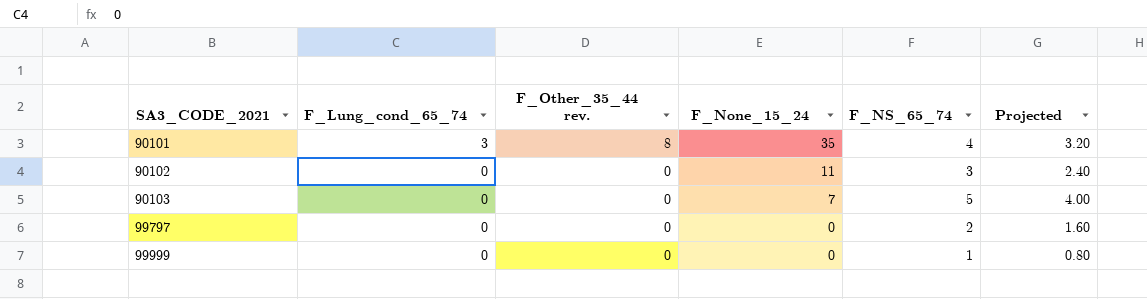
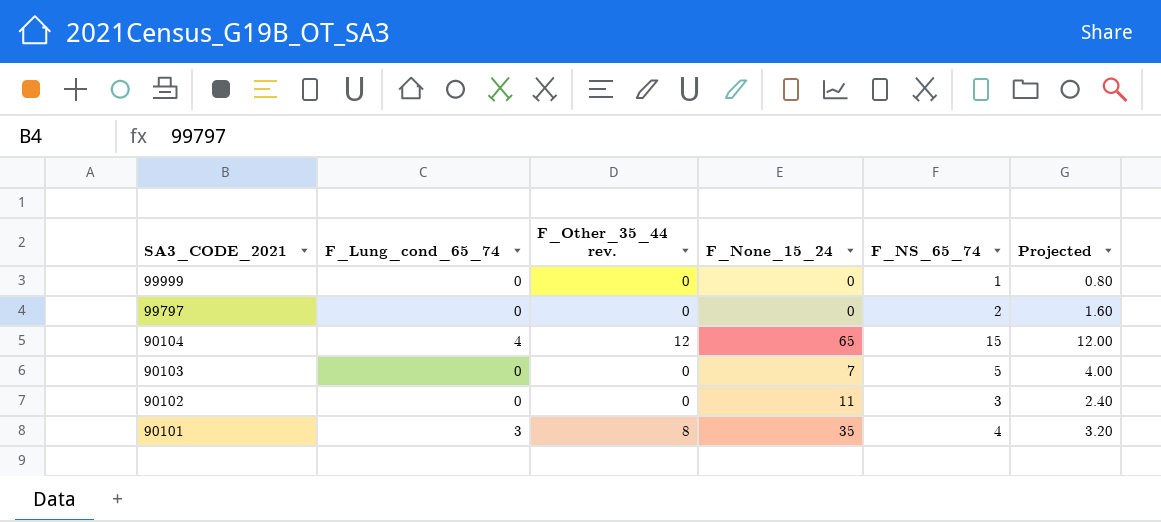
row order: SA3_CODE_2021 ascending -> SA3_CODE_2021 descending
row 90104: none -> 4 | 12 | 65 | 15 | 12.00

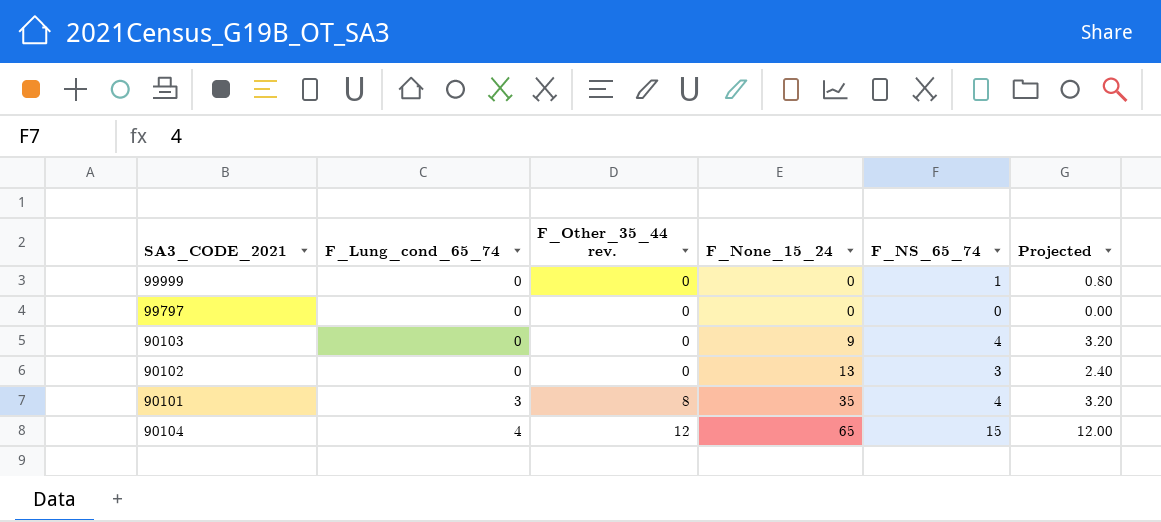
row order: SA3_CODE_2021 descending -> F_Lung_cond_65_74 ascending
99797 | F_NS_65_74: 2 -> 0
99797 | Projected: 1.60 -> 0.00
90103 | F_None_15_24: 7 -> 9
90103 | F_NS_65_74: 5 -> 4
90103 | Projected: 4.00 -> 3.20
90102 | F_None_15_24: 11 -> 13

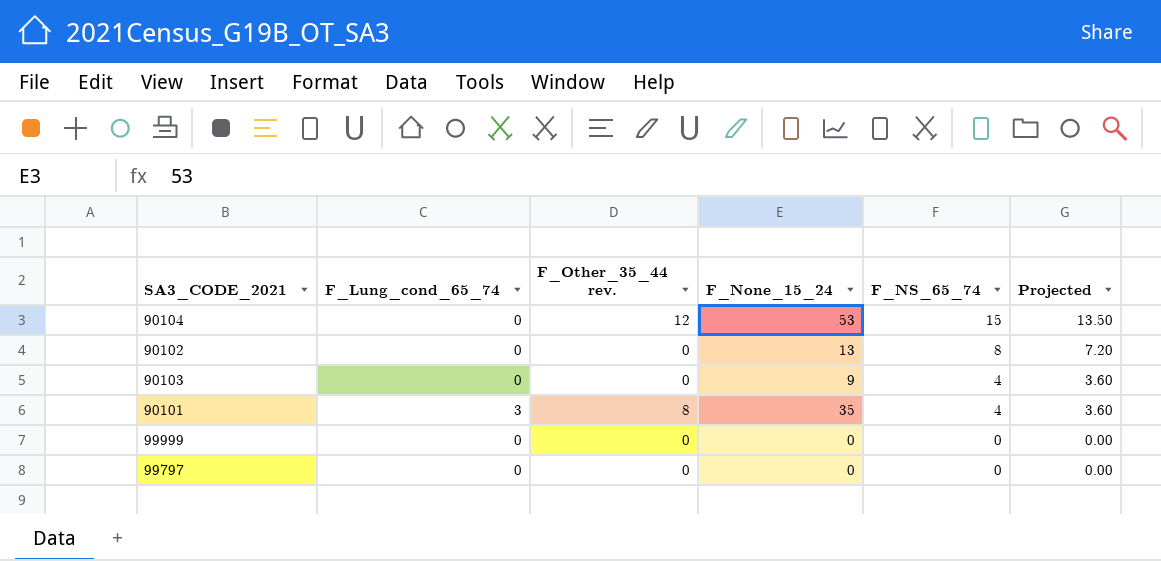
row order: F_Lung_cond_65_74 ascending -> F_NS_65_74 descending
column Projected | formula: [F_NS_65_74] * 0.8 -> [F_NS_65_74] * 0.9
90104 | F_Lung_cond_65_74: 4 -> 0
90104 | F_None_15_24: 65 -> 53
90102 | F_NS_65_74: 3 -> 8
99999 | F_NS_65_74: 1 -> 0

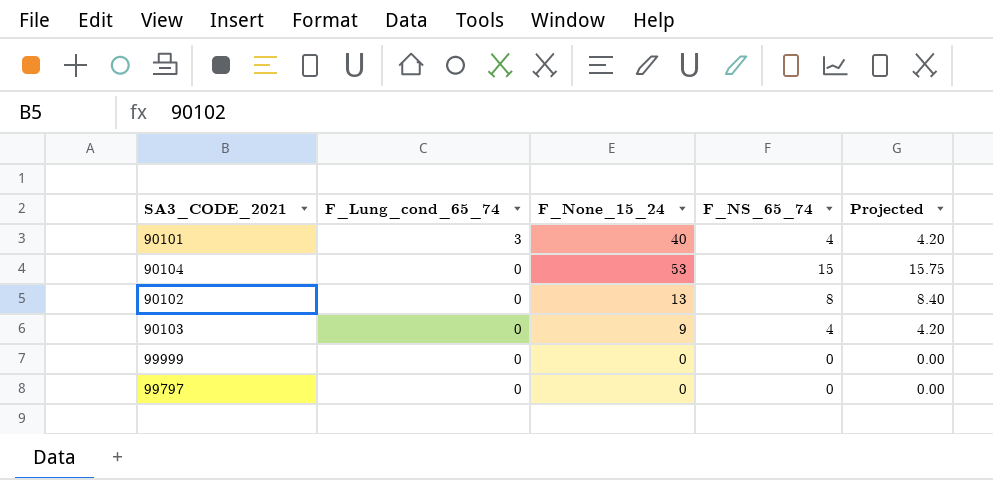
row order: F_NS_65_74 descending -> F_Lung_cond_65_74 descending
column F_Other_35_44 rev. | position: 3 -> none
column Projected | formula: [F_NS_65_74] * 0.9 -> [F_NS_65_74] * 1.05
90101 | F_None_15_24: 35 -> 40

